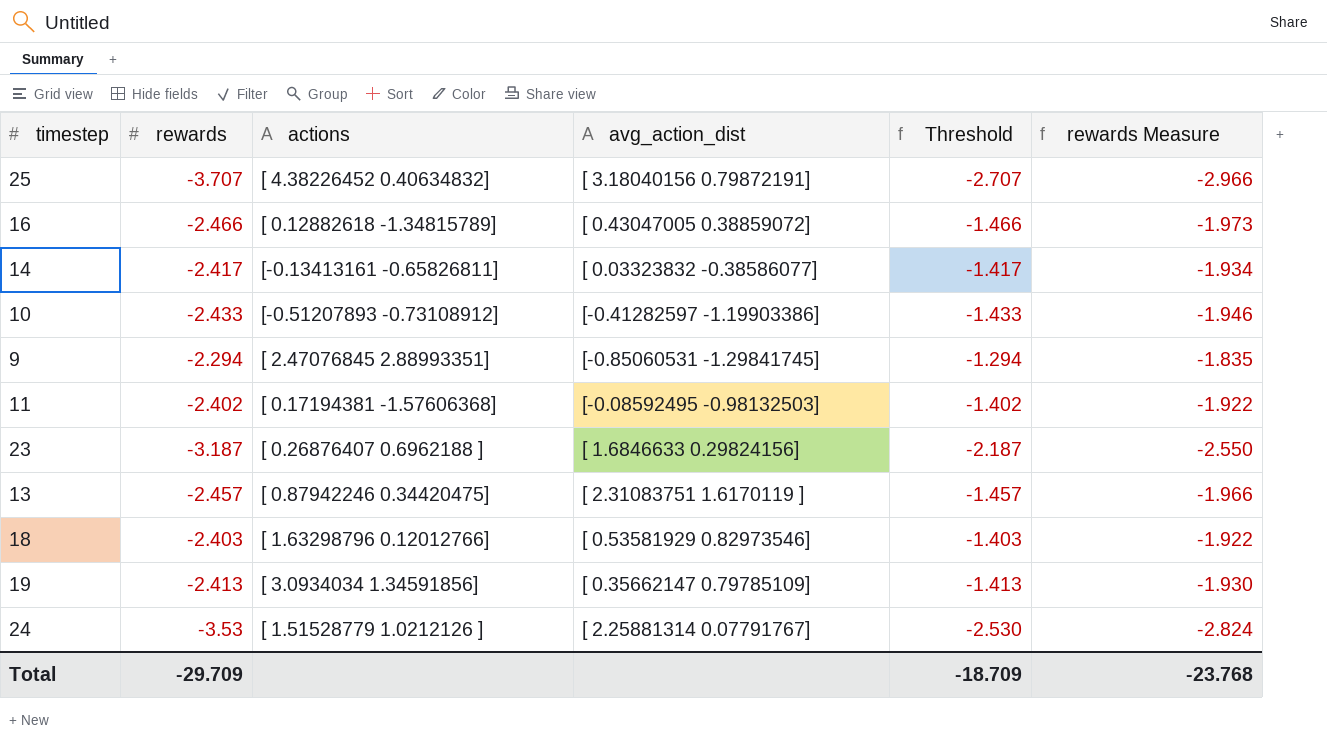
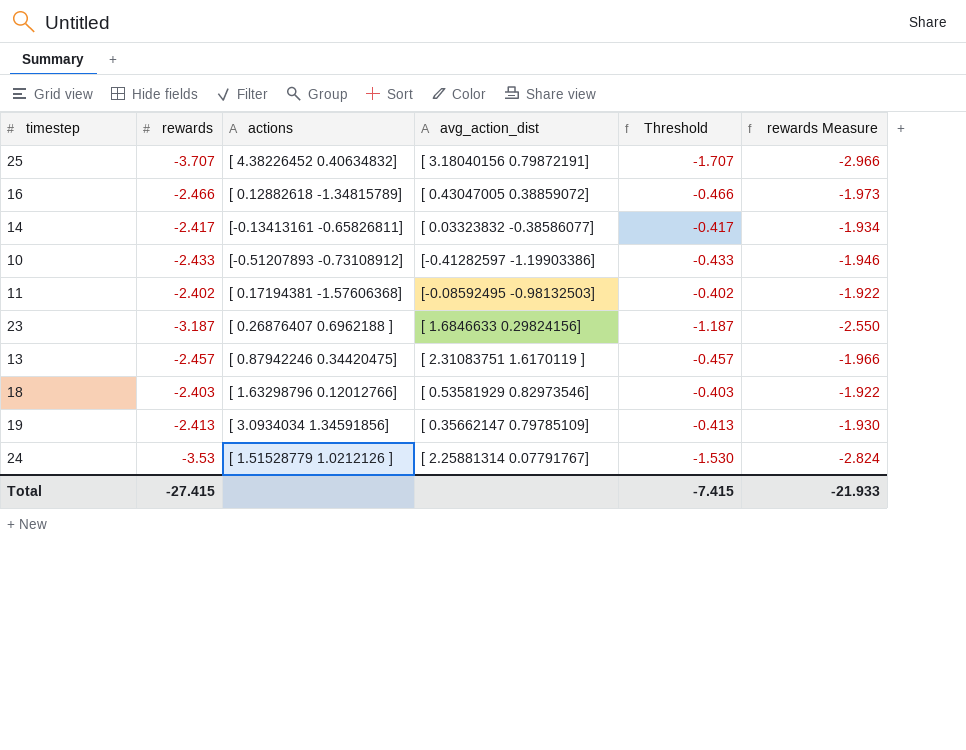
column Threshold | formula: [rewards] + 1 -> [rewards] + 2
row 9: -2.294 | [ 2.47076845 2.88993351] | [-0.85060531 -1.29841745] | -1.294 | -1.835 -> none
Total | rewards: -29.709 -> -27.415
Total | Threshold: -18.709 -> -7.415
Total | rewards Measure: -23.768 -> -21.933

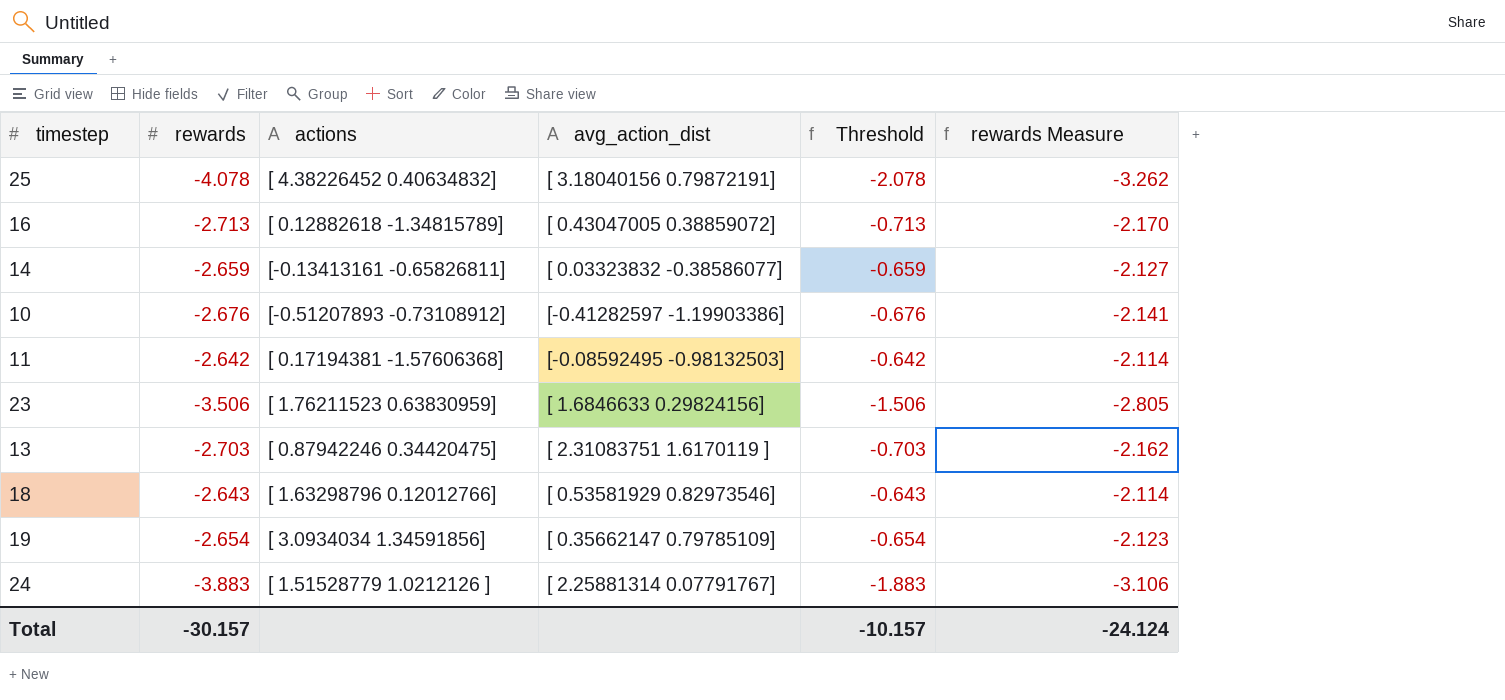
25 | rewards: -3.707 -> -4.078
25 | Threshold: -1.707 -> -2.078
25 | rewards Measure: -2.966 -> -3.262
16 | rewards: -2.466 -> -2.713
16 | Threshold: -0.466 -> -0.713
16 | rewards Measure: -1.973 -> -2.170
14 | rewards: -2.417 -> -2.659
14 | Threshold: -0.417 -> -0.659
14 | rewards Measure: -1.934 -> -2.127
10 | rewards: -2.433 -> -2.676
10 | Threshold: -0.433 -> -0.676
10 | rewards Measure: -1.946 -> -2.141
11 | rewards: -2.402 -> -2.642
11 | Threshold: -0.402 -> -0.642
11 | rewards Measure: -1.922 -> -2.114
23 | rewards: -3.187 -> -3.506
23 | actions: [ 0.26876407 0.6962188 ] -> [ 1.76211523 0.63830959]
23 | Threshold: -1.187 -> -1.506
23 | rewards Measure: -2.550 -> -2.805
13 | rewards: -2.457 -> -2.703
13 | Threshold: -0.457 -> -0.703
13 | rewards Measure: -1.966 -> -2.162
18 | rewards: -2.403 -> -2.643
18 | Threshold: -0.403 -> -0.643
18 | rewards Measure: -1.922 -> -2.114
19 | rewards: -2.413 -> -2.654
19 | Threshold: -0.413 -> -0.654
19 | rewards Measure: -1.930 -> -2.123
24 | rewards: -3.53 -> -3.883
24 | Threshold: -1.530 -> -1.883
24 | rewards Measure: -2.824 -> -3.106
Total | rewards: -27.415 -> -30.157
Total | Threshold: -7.415 -> -10.157
Total | rewards Measure: -21.933 -> -24.124

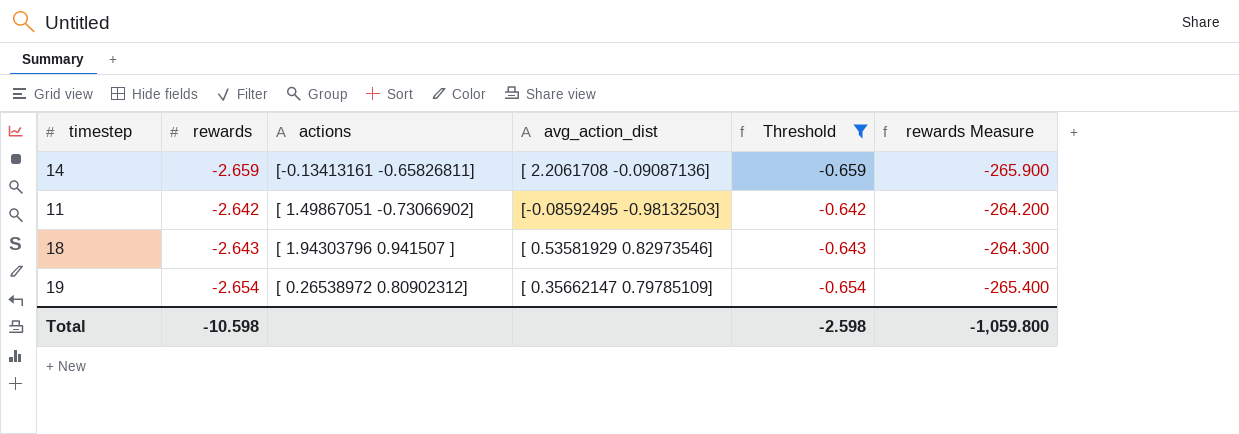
filter: none -> Threshold >= -0.659
column rewards Measure | formula: [rewards] * 0.8 -> [rewards] * 100
14 | avg_action_dist: [ 0.03323832 -0.38586077] -> [ 2.2061708 -0.09087136]
11 | actions: [ 0.17194381 -1.57606368] -> [ 1.49867051 -0.73066902]
18 | actions: [ 1.63298796 0.12012766] -> [ 1.94303796 0.941507 ]
19 | actions: [ 3.0934034 1.34591856] -> [ 0.26538972 0.80902312]
Total | rewards: -30.157 -> -10.598
Total | Threshold: -10.157 -> -2.598
Total | rewards Measure: -24.124 -> -1,059.800

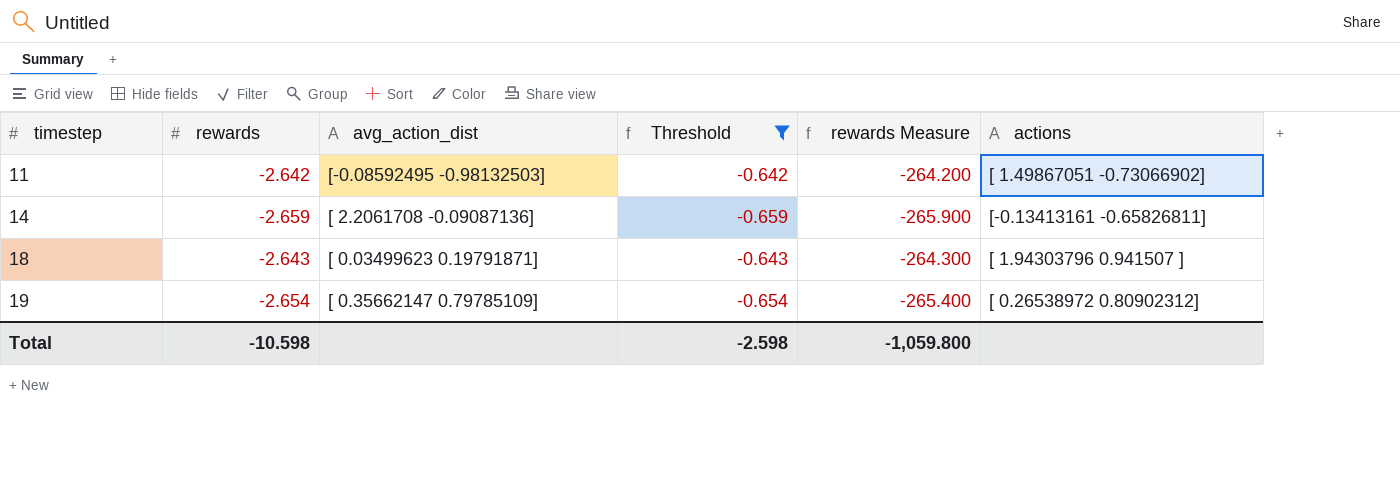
row order: none -> timestep ascending
column actions | position: 3 -> 6
18 | avg_action_dist: [ 0.53581929 0.82973546] -> [ 0.03499623 0.19791871]

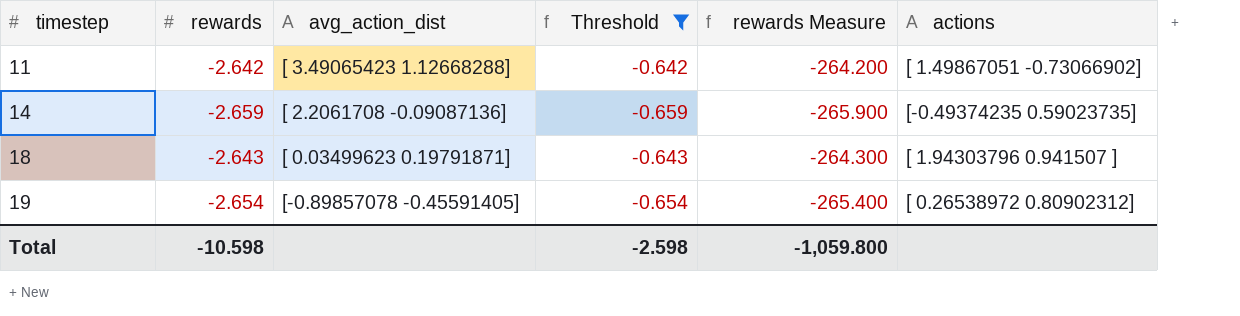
11 | avg_action_dist: [-0.08592495 -0.98132503] -> [ 3.49065423 1.12668288]
14 | actions: [-0.13413161 -0.65826811] -> [-0.49374235 0.59023735]
19 | avg_action_dist: [ 0.35662147 0.79785109] -> [-0.89857078 -0.45591405]

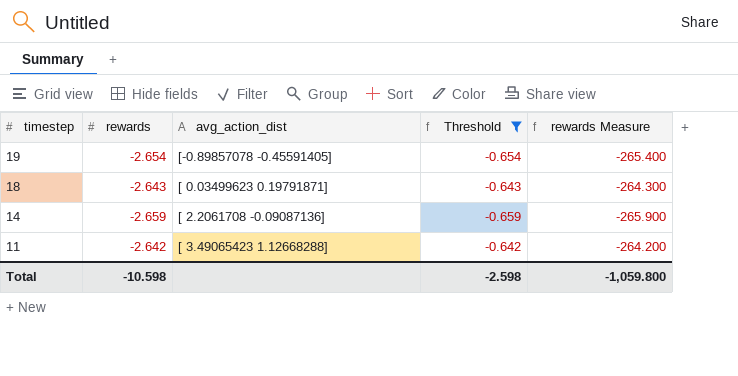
row order: timestep ascending -> timestep descending
column actions | position: 6 -> none

